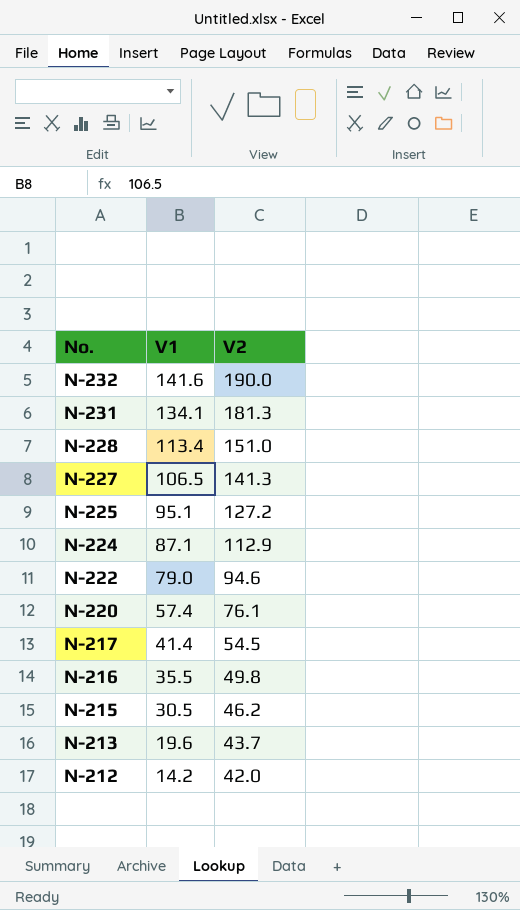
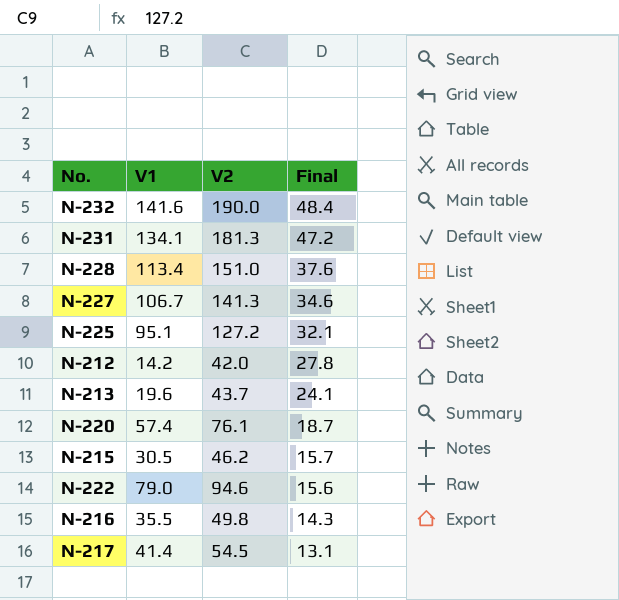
row order: No. descending -> Final descending
column Final | formula: none -> [V2] - [V1]
row N-224: 87.1 | 112.9 -> none
N-227 | V1: 106.5 -> 106.7

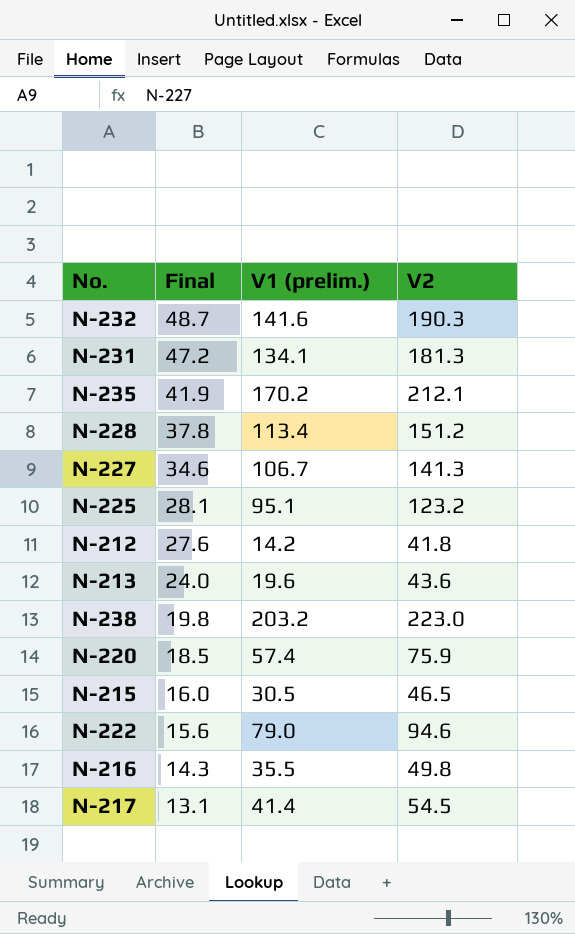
column Final | position: 4 -> 2
column name: V1 -> V1 (prelim.)
N-232 | Final: 48.4 -> 48.7
N-232 | V2: 190.0 -> 190.3
row N-235: none -> 41.9 | 170.2 | 212.1
N-228 | Final: 37.6 -> 37.8
N-228 | V2: 151.0 -> 151.2
N-225 | Final: 32.1 -> 28.1
N-225 | V2: 127.2 -> 123.2
N-212 | Final: 27.8 -> 27.6
N-212 | V2: 42.0 -> 41.8
N-213 | Final: 24.1 -> 24.0
N-213 | V2: 43.7 -> 43.6
row N-238: none -> 19.8 | 203.2 | 223.0
N-220 | Final: 18.7 -> 18.5
N-220 | V2: 76.1 -> 75.9
N-215 | Final: 15.7 -> 16.0
N-215 | V2: 46.2 -> 46.5

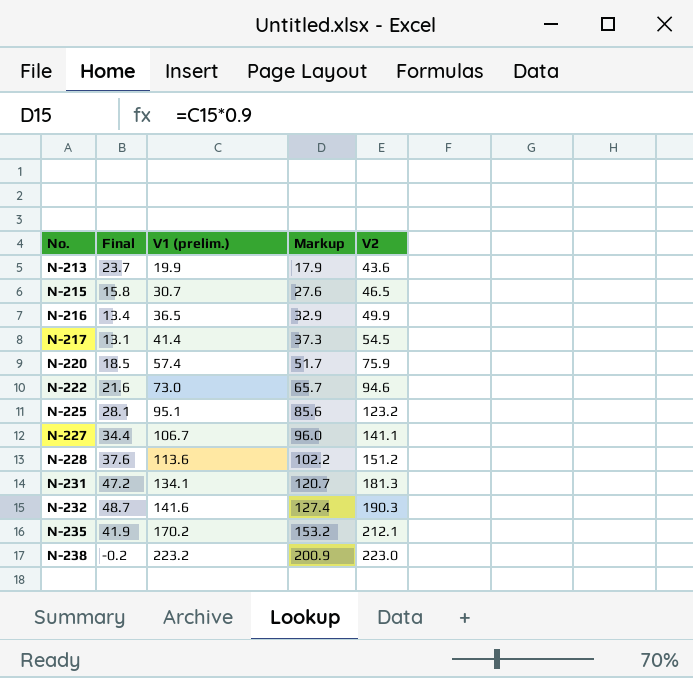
row order: Final descending -> No. ascending
column Markup | formula: none -> [V1 (prelim.)] * 0.9
row N-212: 27.6 | 14.2 | 41.8 -> none
N-213 | Final: 24.0 -> 23.7
N-213 | V1 (prelim.): 19.6 -> 19.9
N-215 | Final: 16.0 -> 15.8
N-215 | V1 (prelim.): 30.5 -> 30.7
N-216 | Final: 14.3 -> 13.4
N-216 | V1 (prelim.): 35.5 -> 36.5
N-216 | V2: 49.8 -> 49.9
N-222 | Final: 15.6 -> 21.6
N-222 | V1 (prelim.): 79.0 -> 73.0
N-227 | Final: 34.6 -> 34.4
N-227 | V2: 141.3 -> 141.1
N-228 | Final: 37.8 -> 37.6
N-228 | V1 (prelim.): 113.4 -> 113.6
N-238 | Final: 19.8 -> -0.2
N-238 | V1 (prelim.): 203.2 -> 223.2

